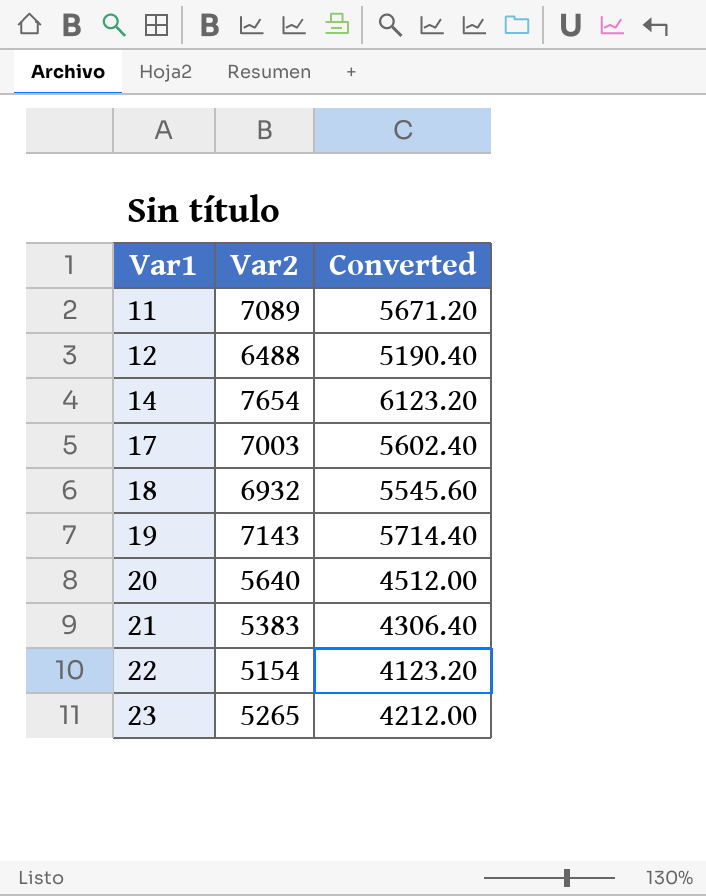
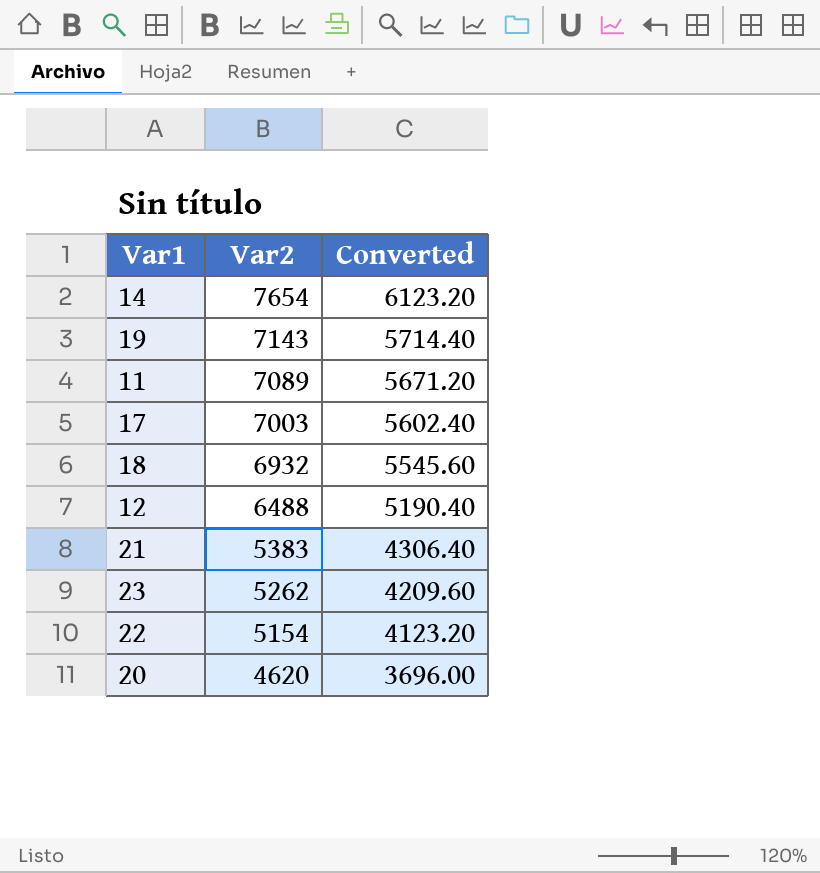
row order: Var1 ascending -> Var2 descending
23 | Var2: 5265 -> 5262
23 | Converted: 4212.00 -> 4209.60
20 | Var2: 5640 -> 4620
20 | Converted: 4512.00 -> 3696.00

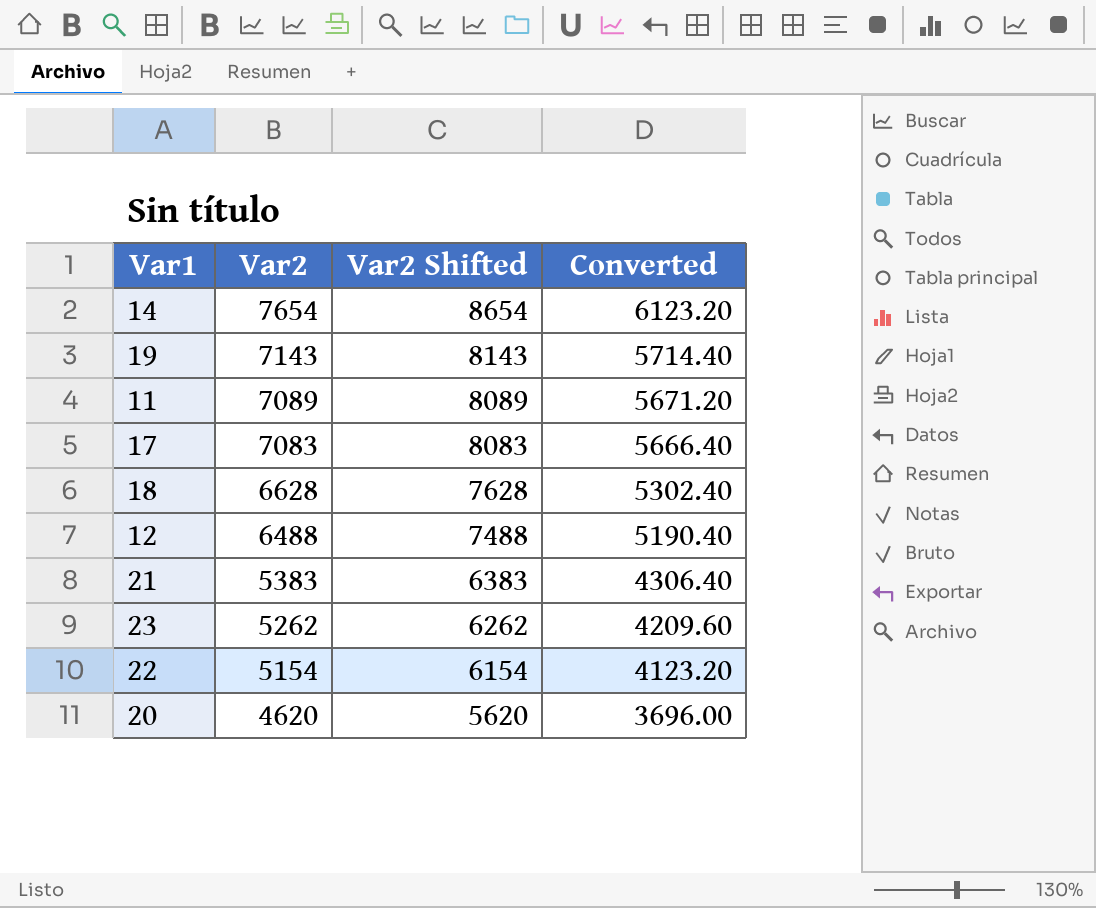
column Var2 Shifted | formula: none -> [Var2] + 1000
17 | Var2: 7003 -> 7083
17 | Converted: 5602.40 -> 5666.40
18 | Var2: 6932 -> 6628
18 | Converted: 5545.60 -> 5302.40

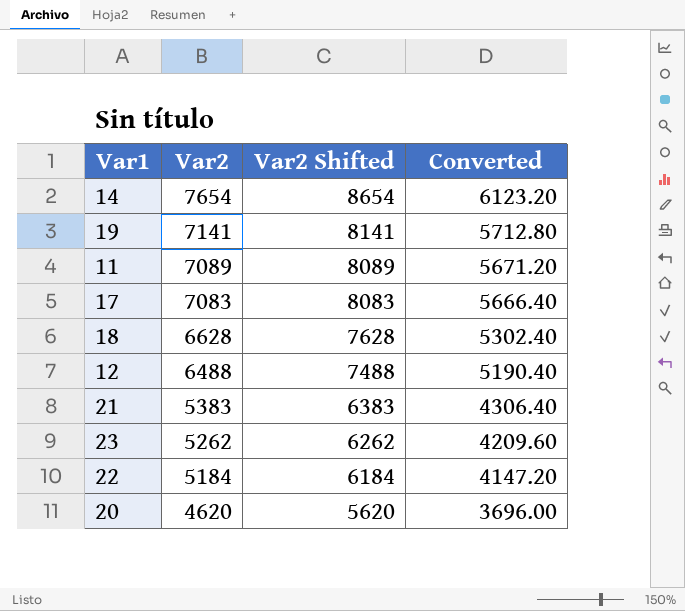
19 | Var2: 7143 -> 7141
19 | Var2 Shifted: 8143 -> 8141
19 | Converted: 5714.40 -> 5712.80
22 | Var2: 5154 -> 5184
22 | Var2 Shifted: 6154 -> 6184
22 | Converted: 4123.20 -> 4147.20

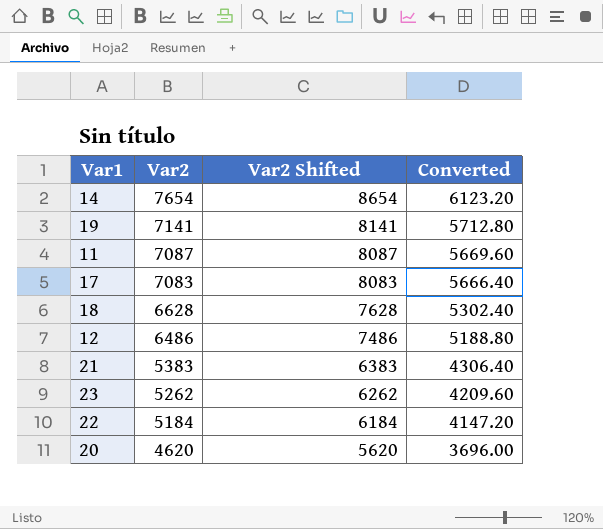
11 | Var2: 7089 -> 7087
11 | Var2 Shifted: 8089 -> 8087
11 | Converted: 5671.20 -> 5669.60
12 | Var2: 6488 -> 6486
12 | Var2 Shifted: 7488 -> 7486
12 | Converted: 5190.40 -> 5188.80

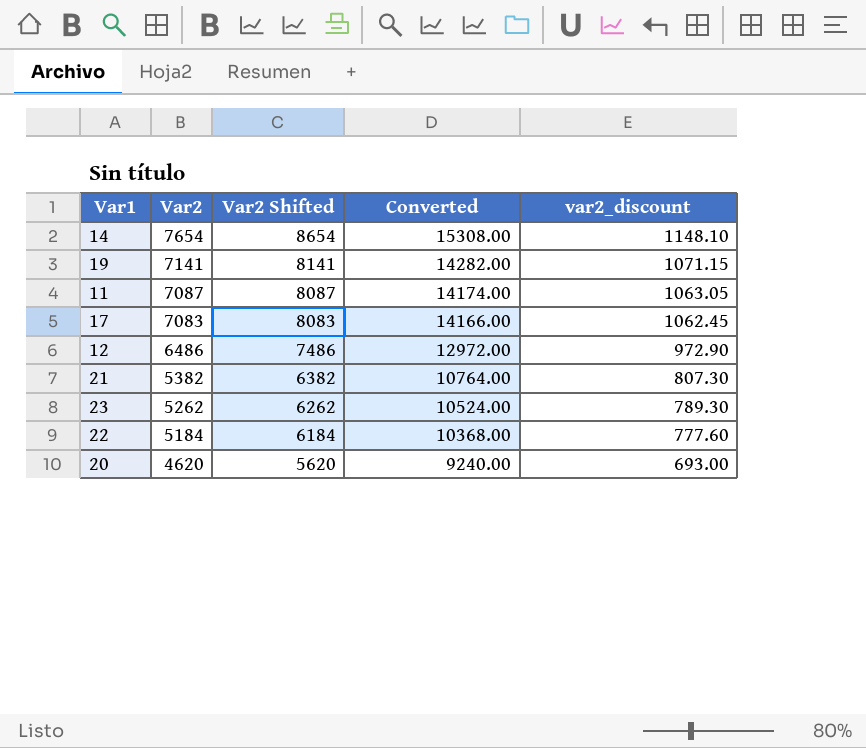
column Converted | formula: [Var2] * 0.8 -> [Var2] * 2
column var2_discount | formula: none -> [Var2] * 0.15
row 18: 6628 | 7628 | 5302.40 -> none
21 | Var2: 5383 -> 5382
21 | Var2 Shifted: 6383 -> 6382

